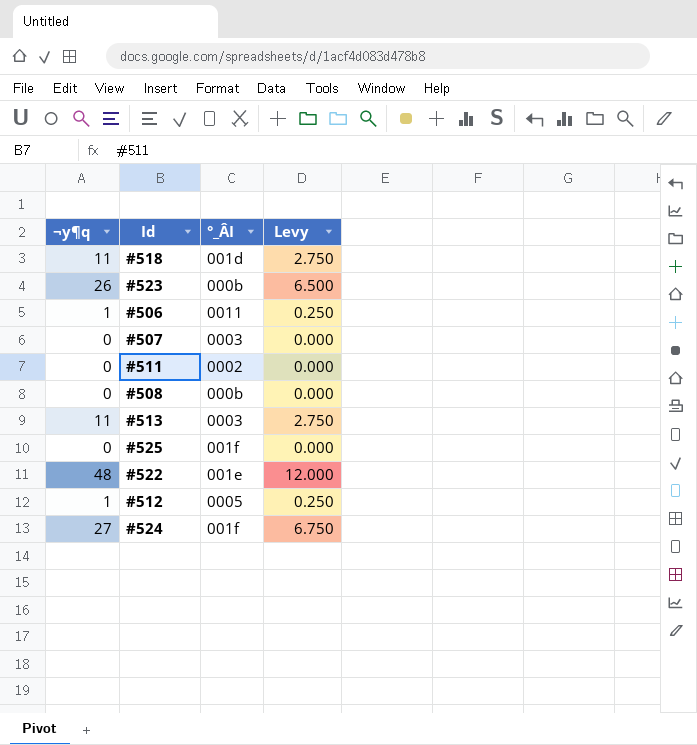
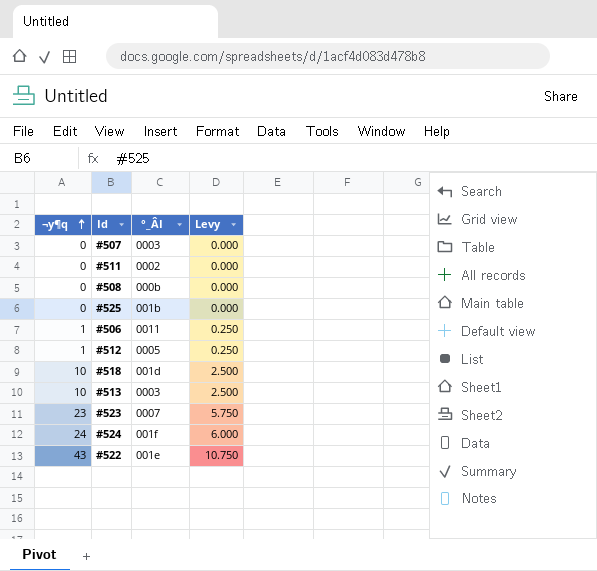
row order: none -> ¬y¶q ascending
#525 | °_ÂI: 001f -> 001b
#518 | ¬y¶q: 11 -> 10
#518 | Levy: 2.750 -> 2.500
#513 | ¬y¶q: 11 -> 10
#513 | Levy: 2.750 -> 2.500
#523 | ¬y¶q: 26 -> 23
#523 | °_ÂI: 000b -> 0007
#523 | Levy: 6.500 -> 5.750
#524 | ¬y¶q: 27 -> 24
#524 | Levy: 6.750 -> 6.000
#522 | ¬y¶q: 48 -> 43
#522 | Levy: 12.000 -> 10.750

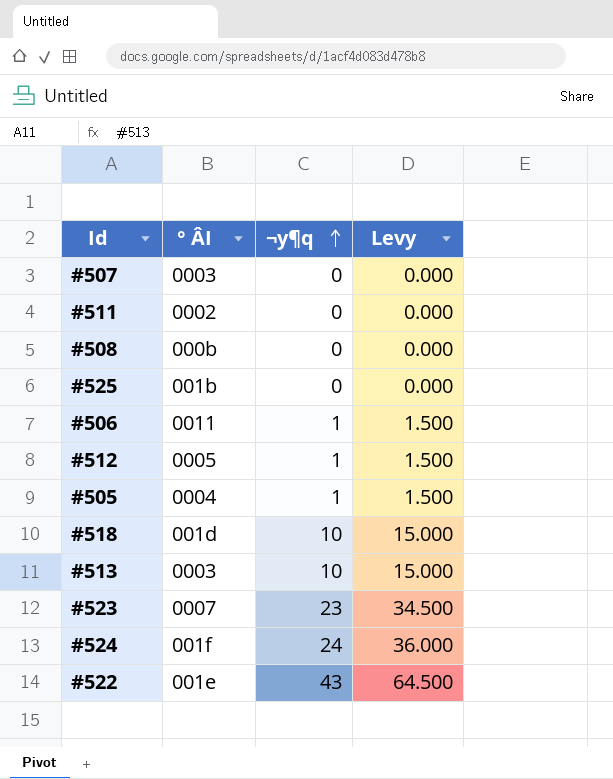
column name: °_ÂI -> ° ÂI
column ¬y¶q | position: 1 -> 3
column Levy | formula: [¬y¶q] * 0.25 -> [¬y¶q] * 1.5
row #505: none -> 0004 | 1 | 1.500

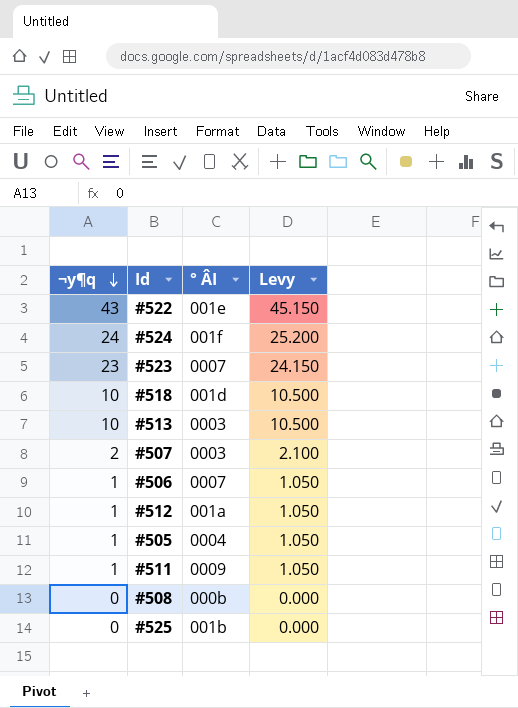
row order: ¬y¶q ascending -> ¬y¶q descending
column ¬y¶q | position: 3 -> 1
column Levy | formula: [¬y¶q] * 1.5 -> [¬y¶q] * 1.05
#507 | ¬y¶q: 0 -> 2
#506 | ° ÂI: 0011 -> 0007
#512 | ° ÂI: 0005 -> 001a
#511 | ¬y¶q: 0 -> 1
#511 | ° ÂI: 0002 -> 0009

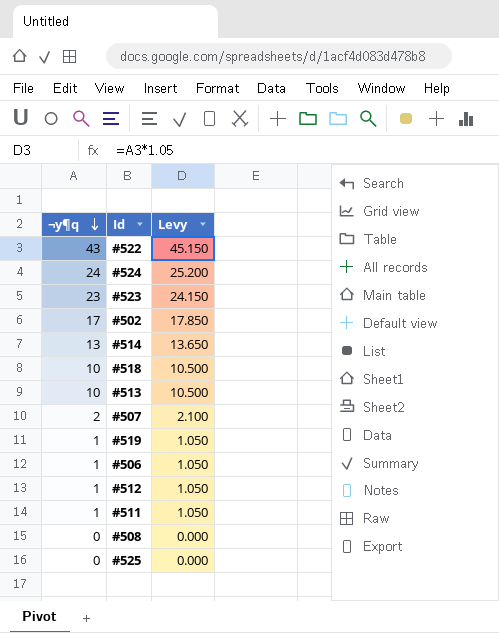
column ° ÂI | position: 3 -> none
row #505: 1 | 0004 | 1.050 -> none
row #502: none -> 17 | 17.850
row #514: none -> 13 | 13.650
row #519: none -> 1 | 1.050

